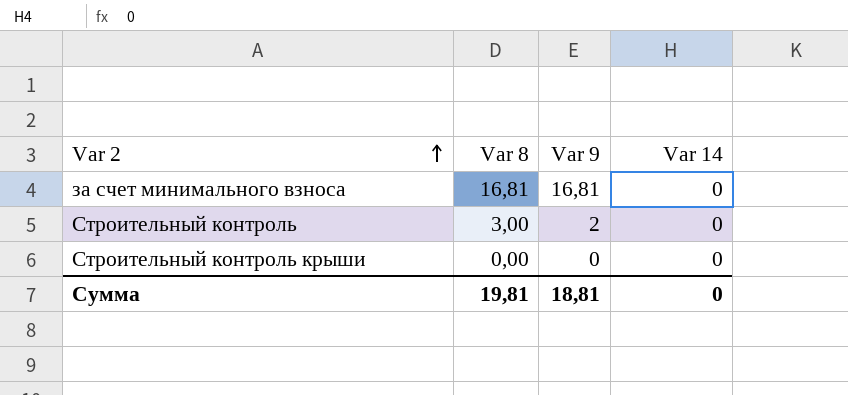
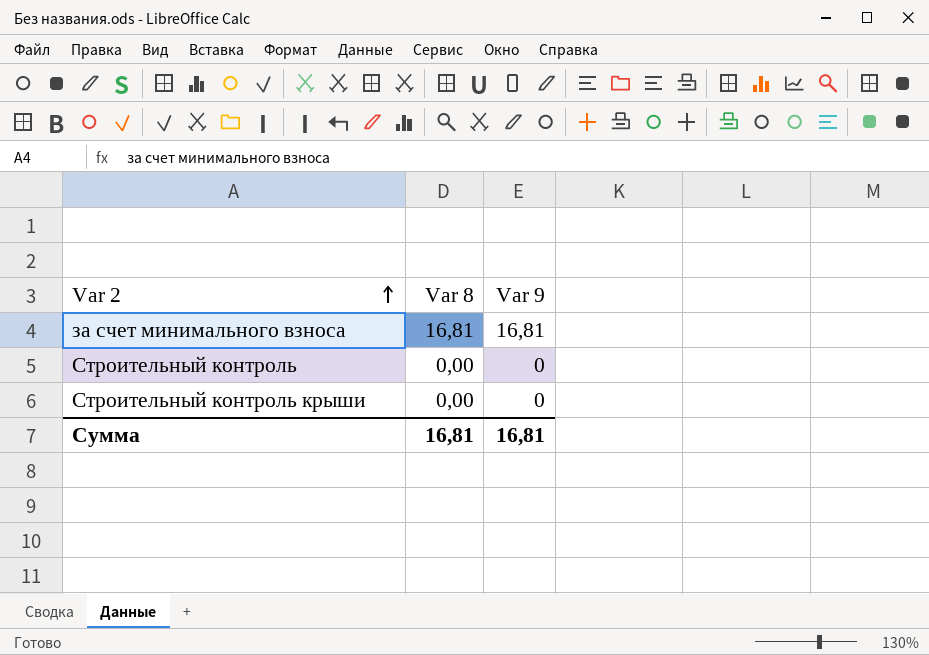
column Var 14 | position: 4 -> none
Строительный контроль | Var 8: 3,00 -> 0,00
Строительный контроль | Var 9: 2 -> 0
Сумма | Var 8: 19,81 -> 16,81
Сумма | Var 9: 18,81 -> 16,81

